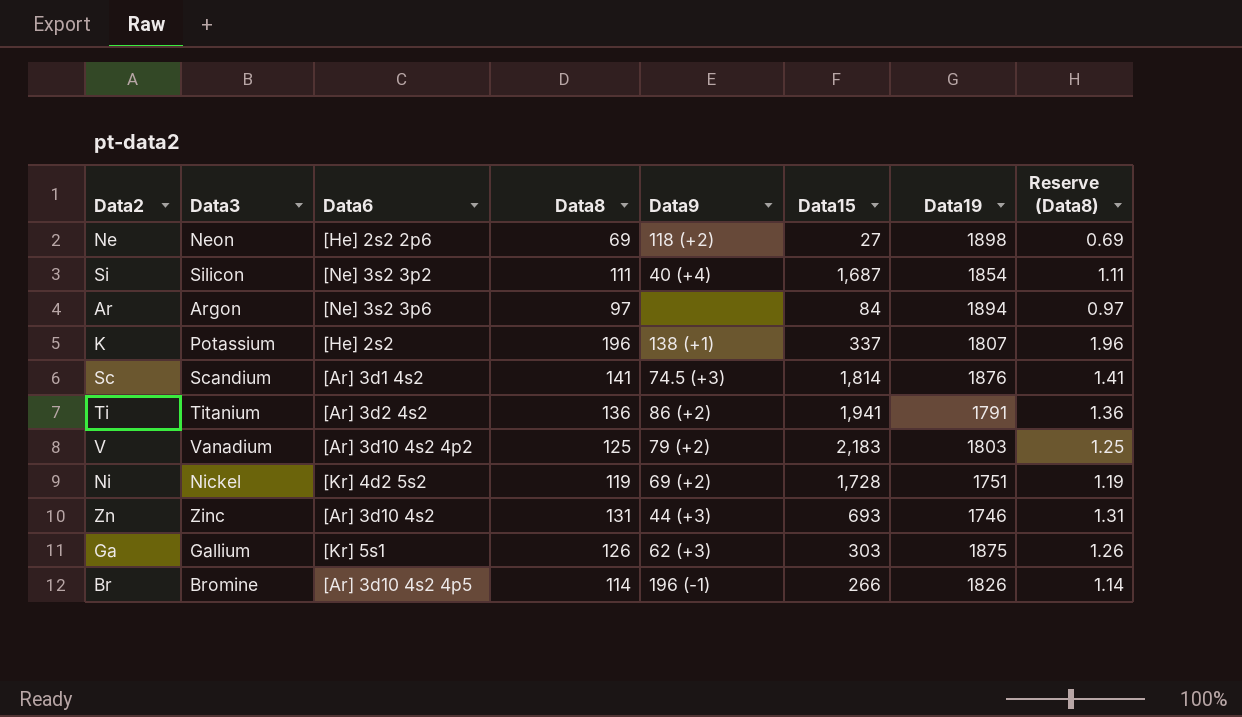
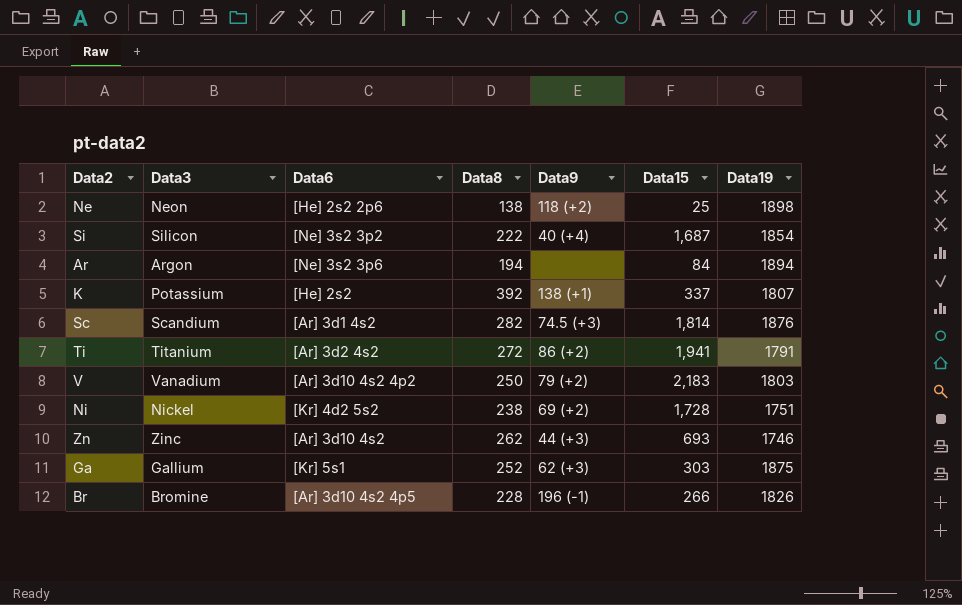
column Reserve (Data8) | formula: [Data8] * 0.01 -> none
Ne | Data8: 69 -> 138
Ne | Data15: 27 -> 25
Si | Data8: 111 -> 222
Ar | Data8: 97 -> 194
K | Data8: 196 -> 392
Sc | Data8: 141 -> 282
Ti | Data8: 136 -> 272
V | Data8: 125 -> 250
Ni | Data8: 119 -> 238
Zn | Data8: 131 -> 262
Ga | Data8: 126 -> 252
Br | Data8: 114 -> 228

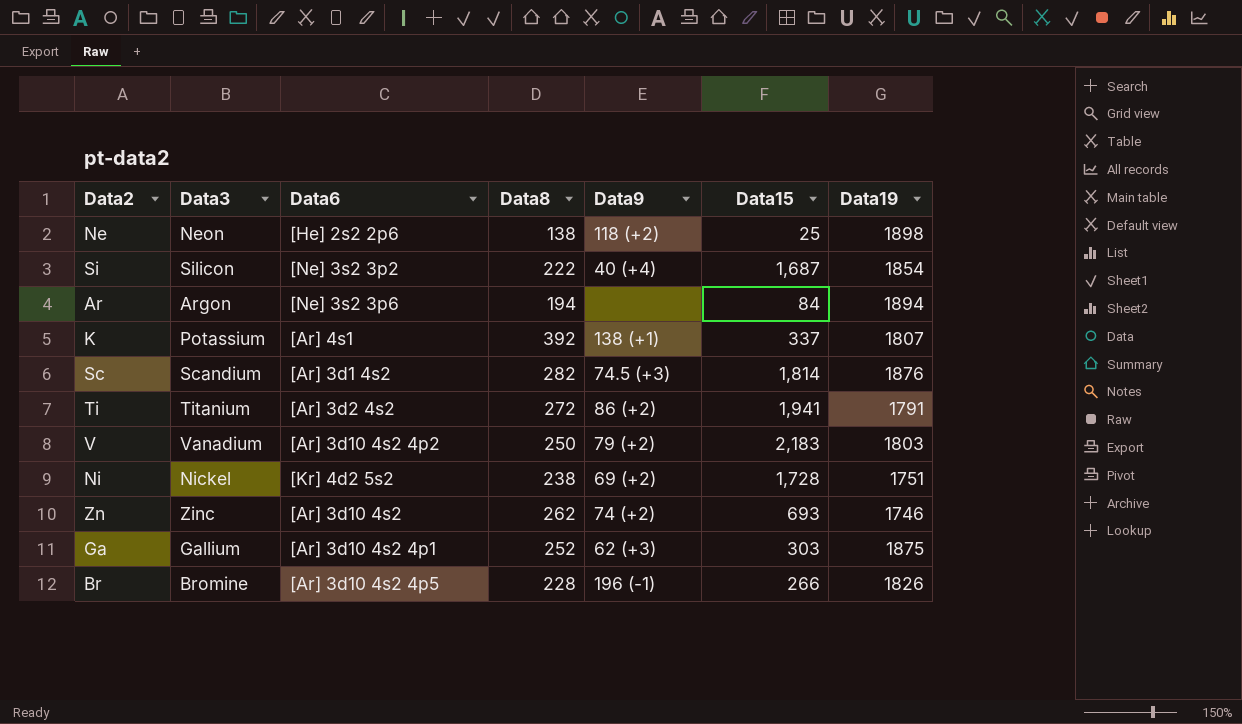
K | Data6: [He] 2s2 -> [Ar] 4s1
Zn | Data9: 44 (+3) -> 74 (+2)
Ga | Data6: [Kr] 5s1 -> [Ar] 3d10 4s2 4p1

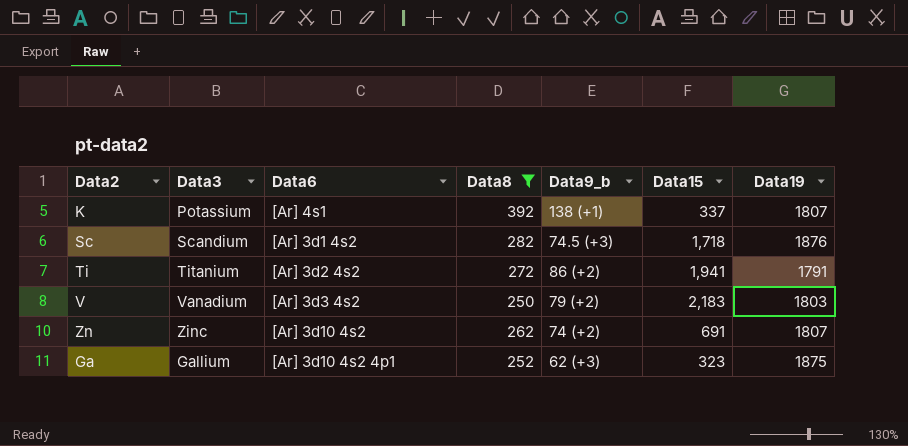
filter: none -> Data8 >= 250
column name: Data9 -> Data9_b
Sc | Data15: 1,814 -> 1,718
V | Data6: [Ar] 3d10 4s2 4p2 -> [Ar] 3d3 4s2
Zn | Data15: 693 -> 691
Zn | Data19: 1746 -> 1807
Ga | Data15: 303 -> 323

